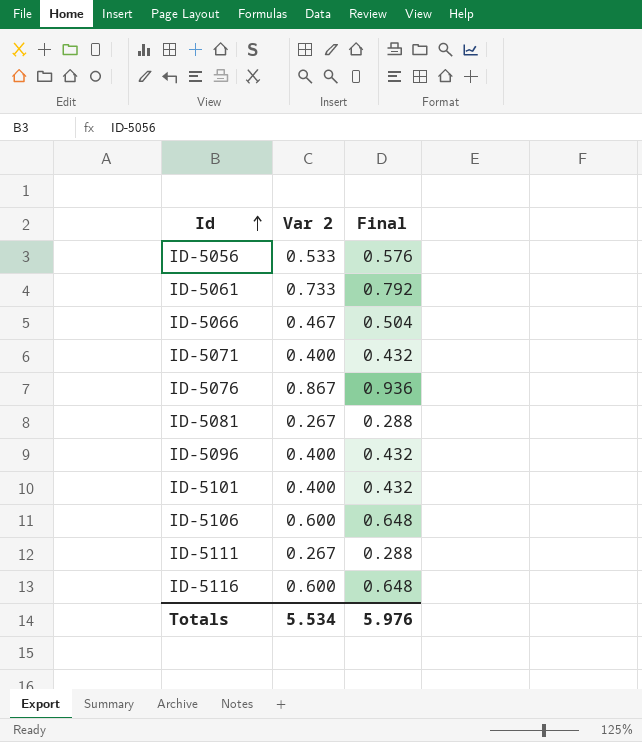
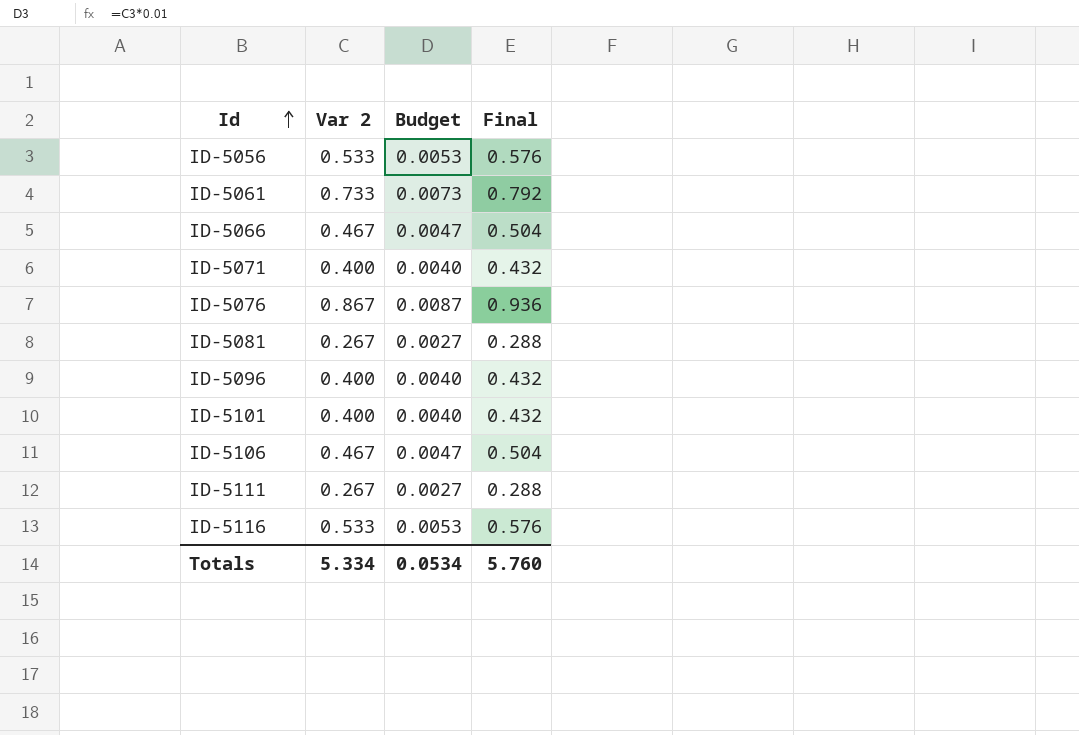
column Budget | formula: none -> [Var 2] * 0.01
ID-5106 | Var 2: 0.600 -> 0.467
ID-5106 | Final: 0.648 -> 0.504
ID-5116 | Var 2: 0.600 -> 0.533
ID-5116 | Final: 0.648 -> 0.576
Totals | Var 2: 5.534 -> 5.334
Totals | Final: 5.976 -> 5.760

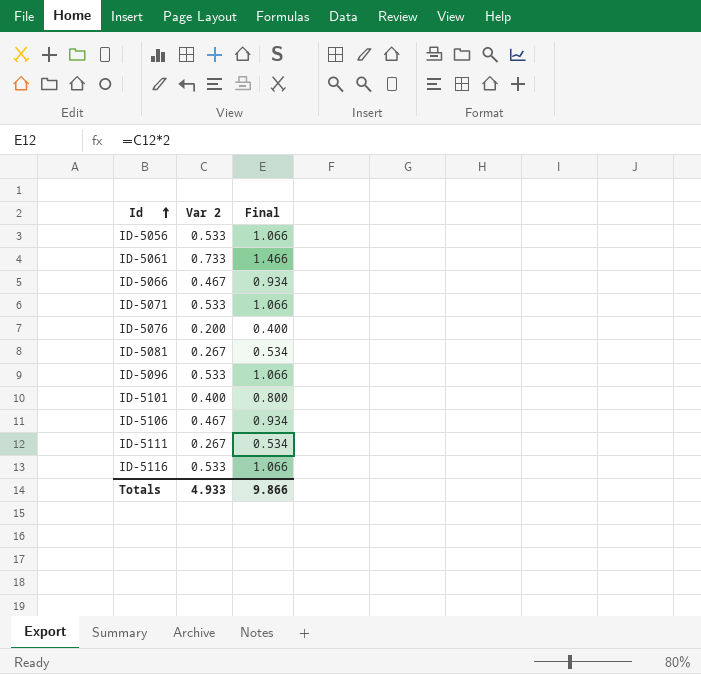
column Budget | formula: [Var 2] * 0.01 -> none
column Final | formula: [Var 2] * 1.08 -> [Var 2] * 2
ID-5071 | Var 2: 0.400 -> 0.533
ID-5076 | Var 2: 0.867 -> 0.200
ID-5096 | Var 2: 0.400 -> 0.533
Totals | Var 2: 5.334 -> 4.933
Totals | Final: 5.760 -> 9.866

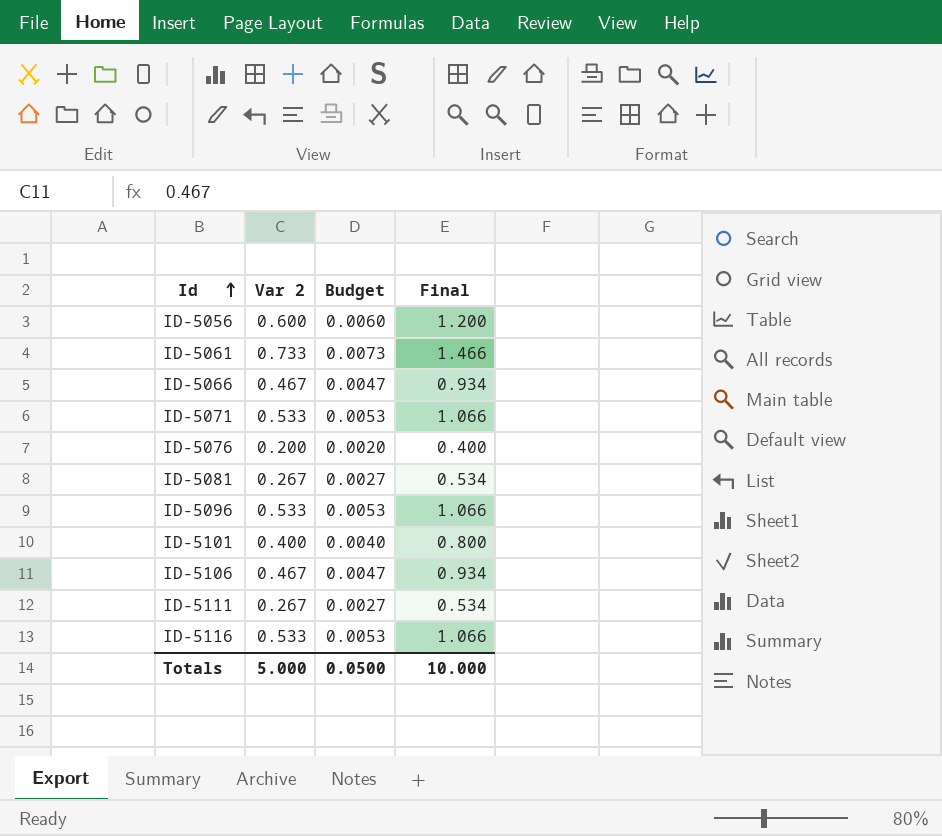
column Budget | formula: none -> [Var 2] * 0.01
ID-5056 | Var 2: 0.533 -> 0.600
ID-5056 | Final: 1.066 -> 1.200
Totals | Var 2: 4.933 -> 5.000
Totals | Final: 9.866 -> 10.000

